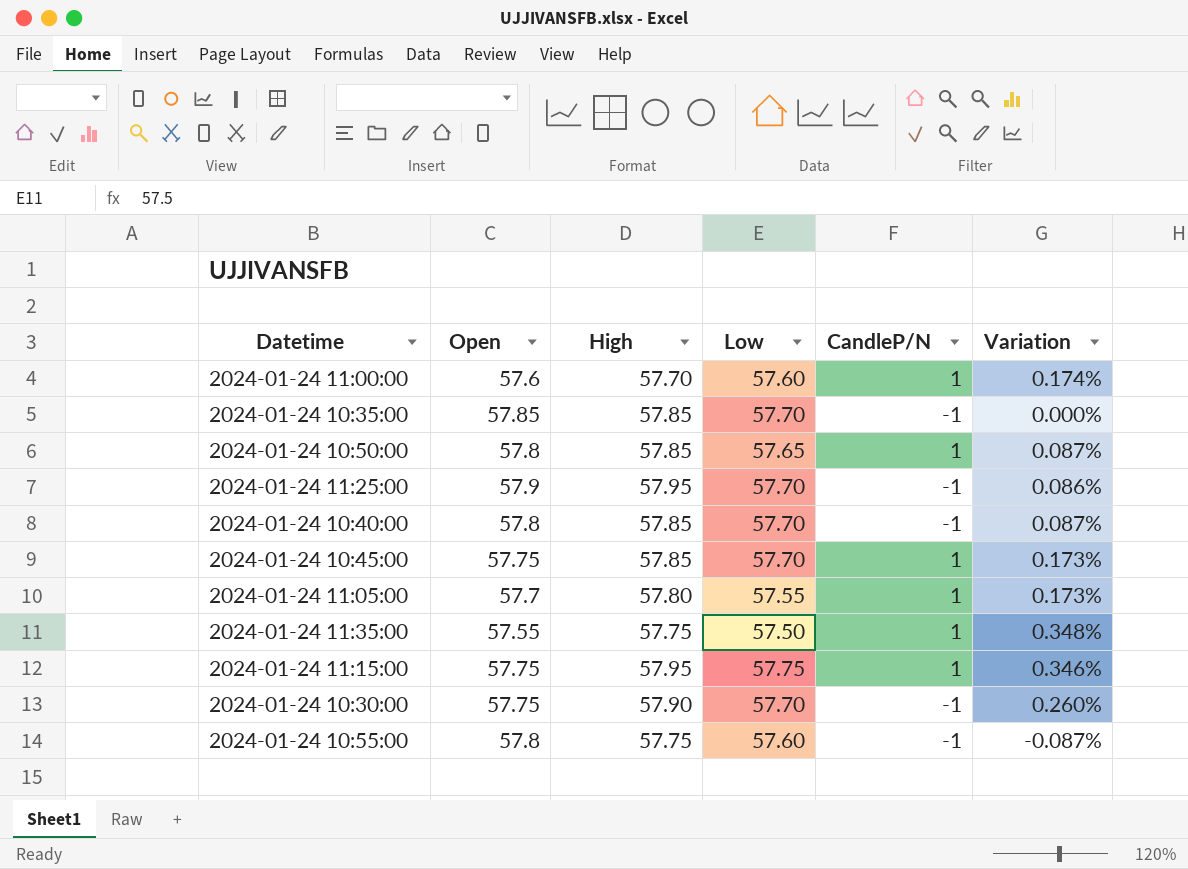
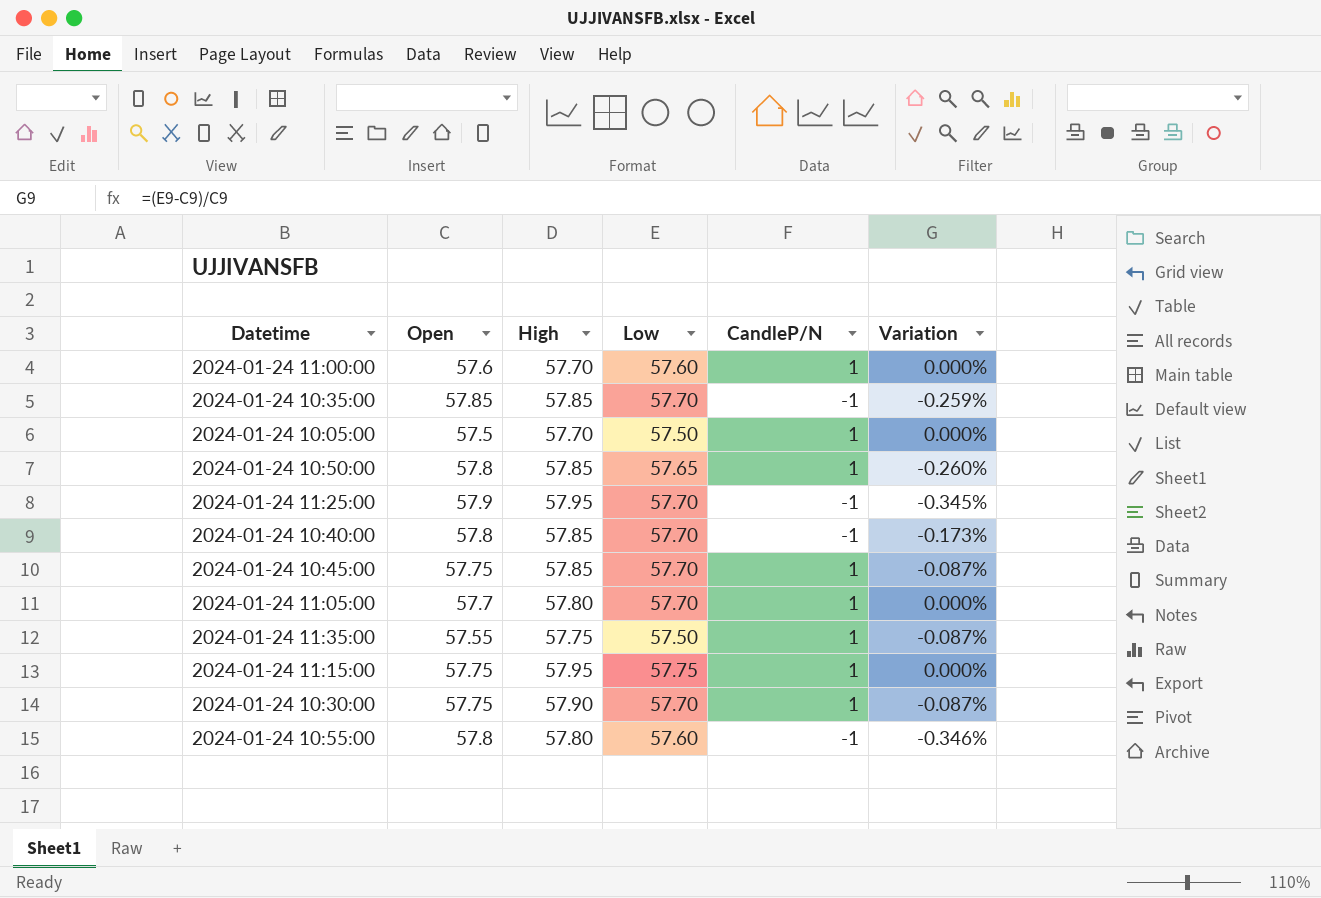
column Variation | formula: ([High] - [Open]) / [Open] -> ([Low] - [Open]) / [Open]
row 2024-01-24 10:05:00: none -> 57.5 | 57.70 | 57.50 | 1 | 0.000%
2024-01-24 11:05:00 | Low: 57.55 -> 57.70
2024-01-24 10:30:00 | CandleP/N: -1 -> 1
2024-01-24 10:55:00 | High: 57.75 -> 57.80

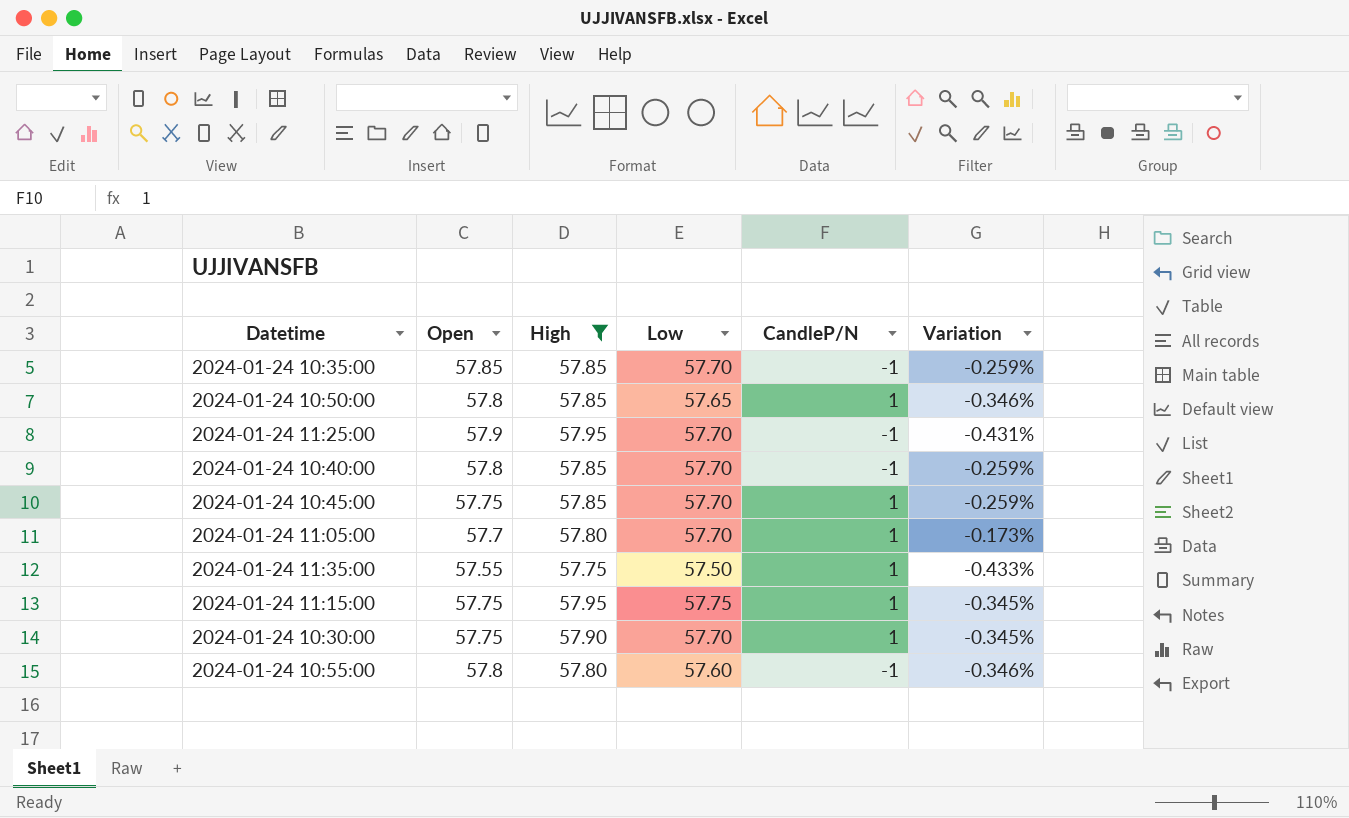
filter: none -> High != 57.70
column Variation | formula: ([Low] - [Open]) / [Open] -> ([Low] - [High]) / [High]

